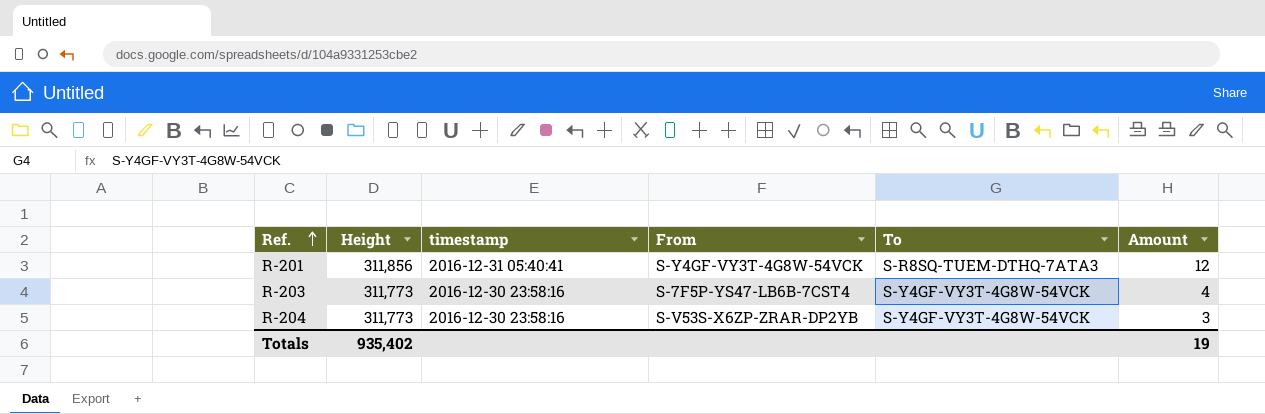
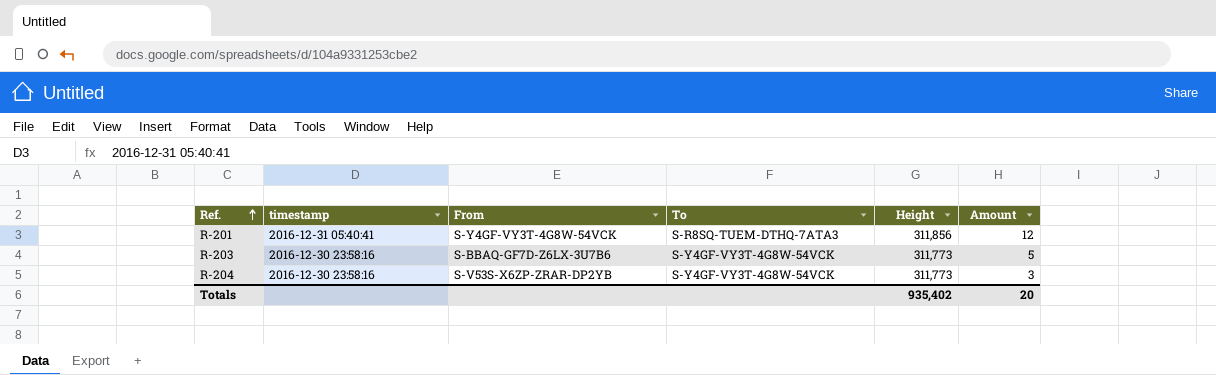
column Height | position: 2 -> 5
R-203 | From: S-7F5P-YS47-LB6B-7CST4 -> S-BBAQ-GF7D-Z6LX-3U7B6
R-203 | Amount: 4 -> 5
Totals | Amount: 19 -> 20

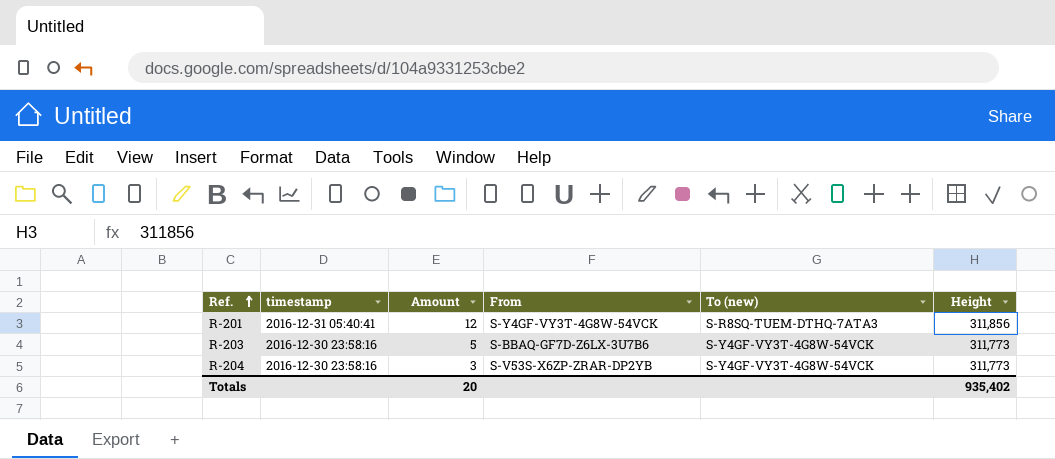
column Amount | position: 6 -> 3
column name: To -> To (new)

